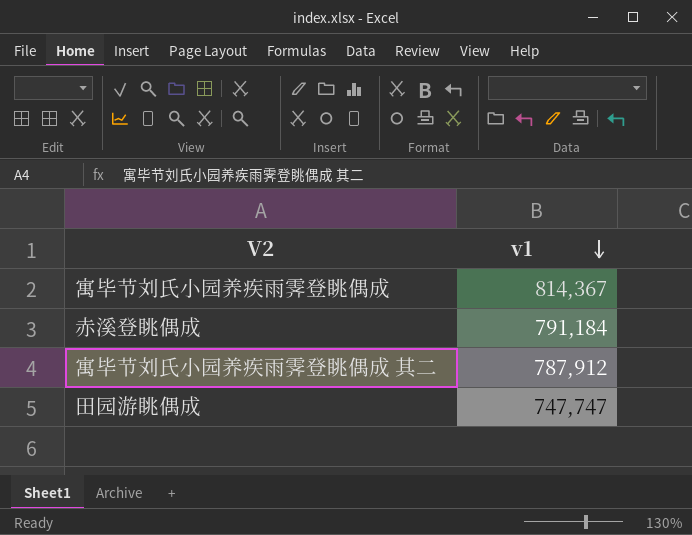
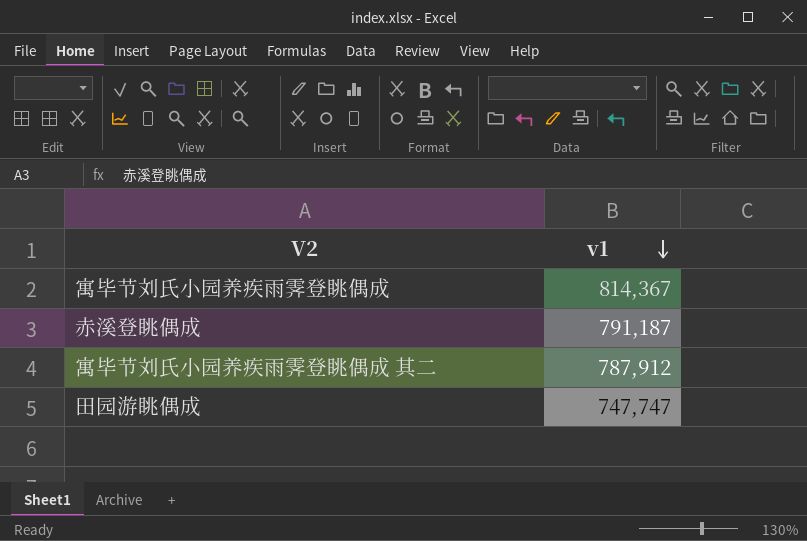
赤溪登眺偶成 | v1: 791,184 -> 791,187

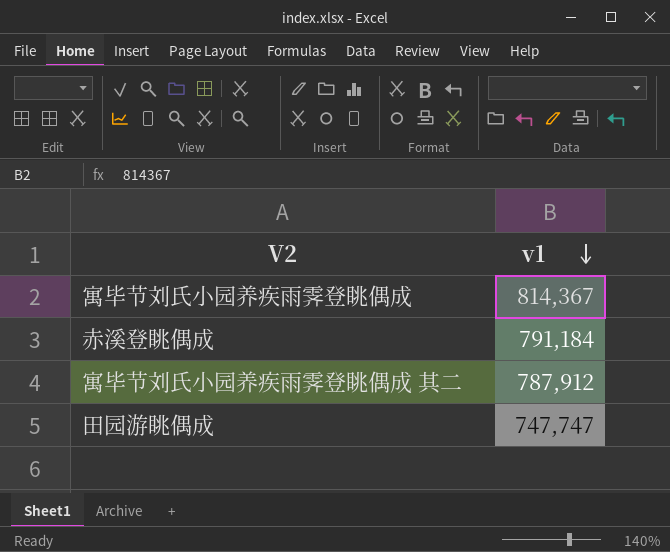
赤溪登眺偶成 | v1: 791,187 -> 791,184

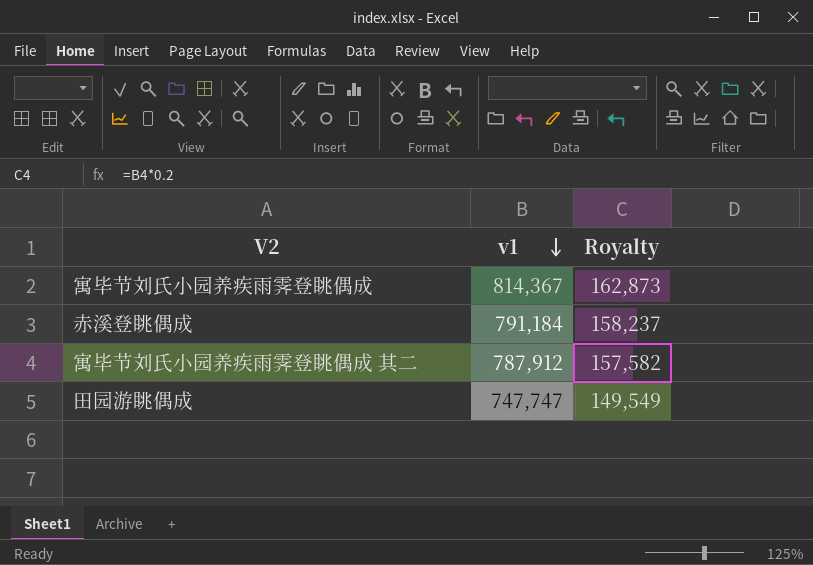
column Royalty | formula: none -> [v1] * 0.2

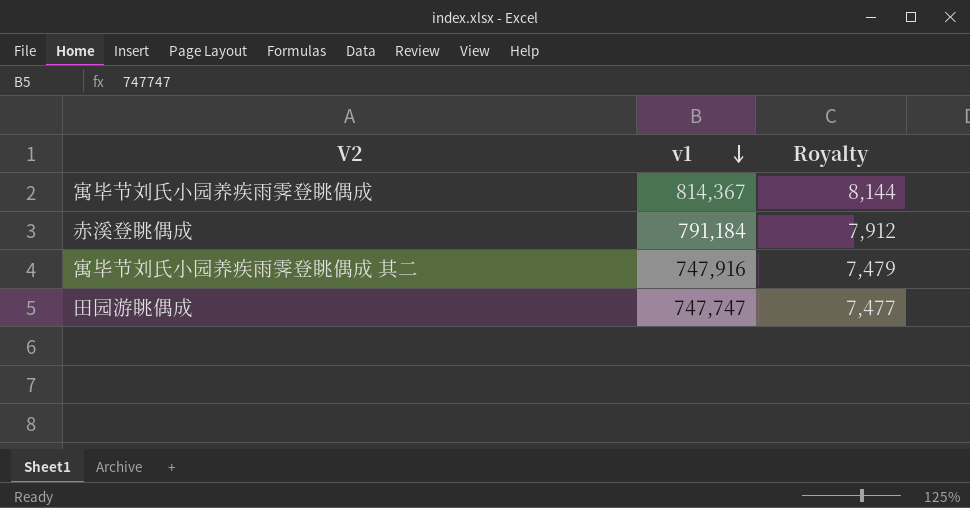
column Royalty | formula: [v1] * 0.2 -> [v1] * 0.01
寓毕节刘氏小园养疾雨霁登眺偶成 其二 | v1: 787,912 -> 747,916

